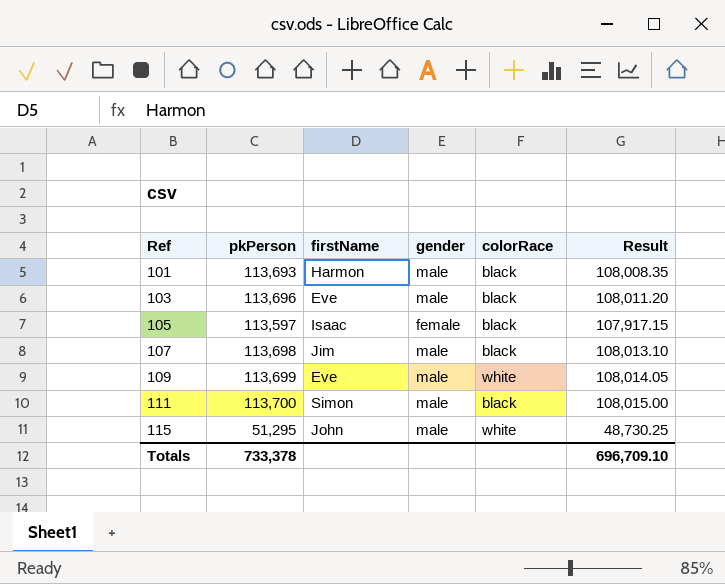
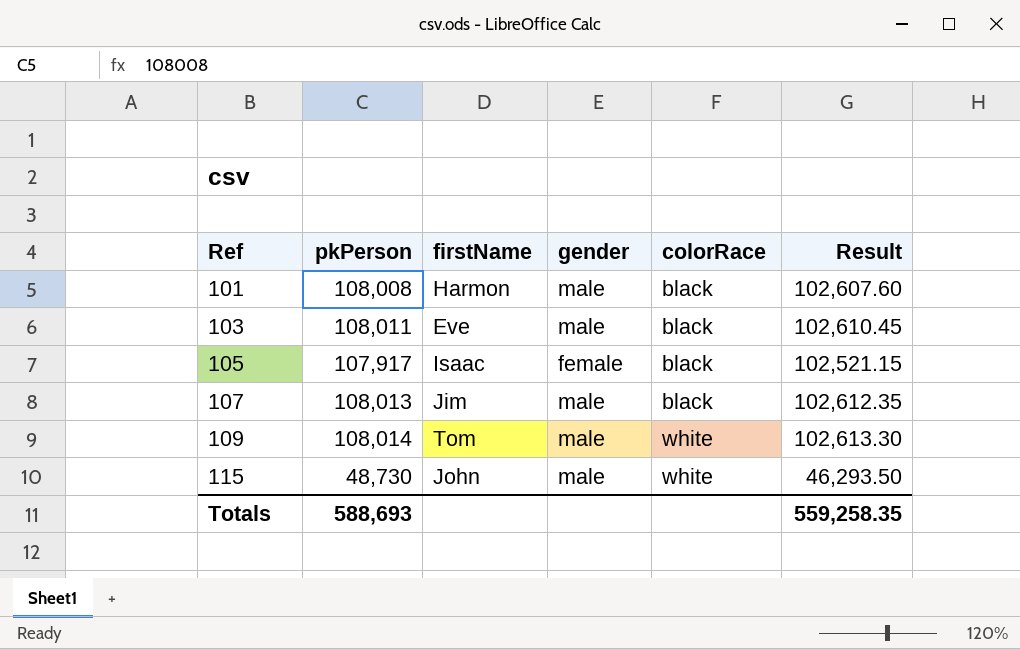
row 111: 113,700 | Simon | male | black | 108,015.00 -> none
101 | pkPerson: 113,693 -> 108,008
101 | Result: 108,008.35 -> 102,607.60
103 | pkPerson: 113,696 -> 108,011
103 | Result: 108,011.20 -> 102,610.45
105 | pkPerson: 113,597 -> 107,917
105 | Result: 107,917.15 -> 102,521.15
107 | pkPerson: 113,698 -> 108,013
107 | Result: 108,013.10 -> 102,612.35
109 | pkPerson: 113,699 -> 108,014
109 | firstName: Eve -> Tom
109 | Result: 108,014.05 -> 102,613.30
115 | pkPerson: 51,295 -> 48,730
115 | Result: 48,730.25 -> 46,293.50
Totals | pkPerson: 733,378 -> 588,693
Totals | Result: 696,709.10 -> 559,258.35

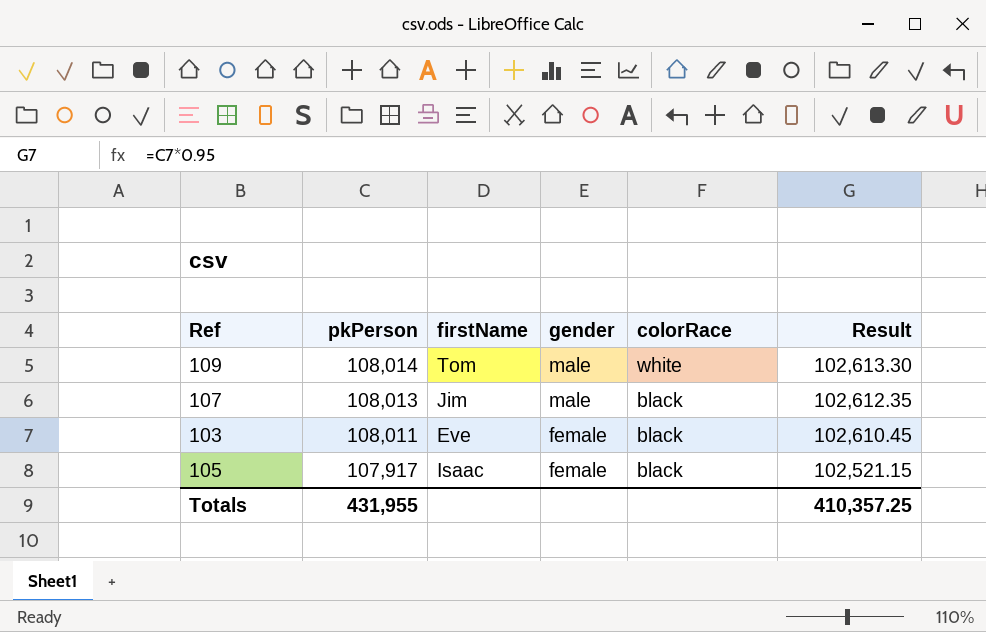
row order: Ref ascending -> pkPerson descending
row 101: 108,008 | Harmon | male | black | 102,607.60 -> none
row 115: 48,730 | John | male | white | 46,293.50 -> none
103 | gender: male -> female
Totals | pkPerson: 588,693 -> 431,955
Totals | Result: 559,258.35 -> 410,357.25

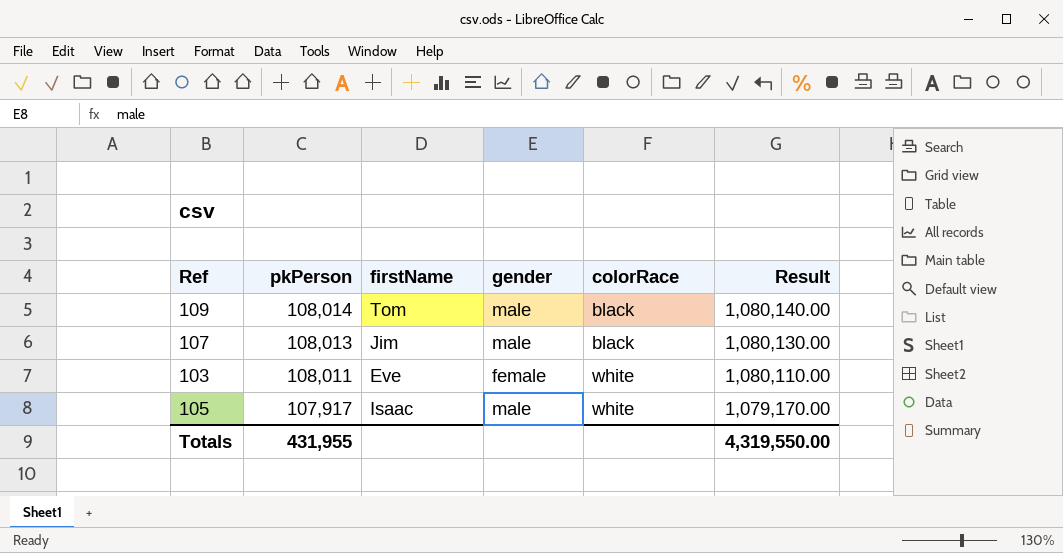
column Result | formula: [pkPerson] * 0.95 -> [pkPerson] * 10
109 | colorRace: white -> black
103 | colorRace: black -> white
105 | gender: female -> male
105 | colorRace: black -> white
Totals | Result: 410,357.25 -> 4,319,550.00

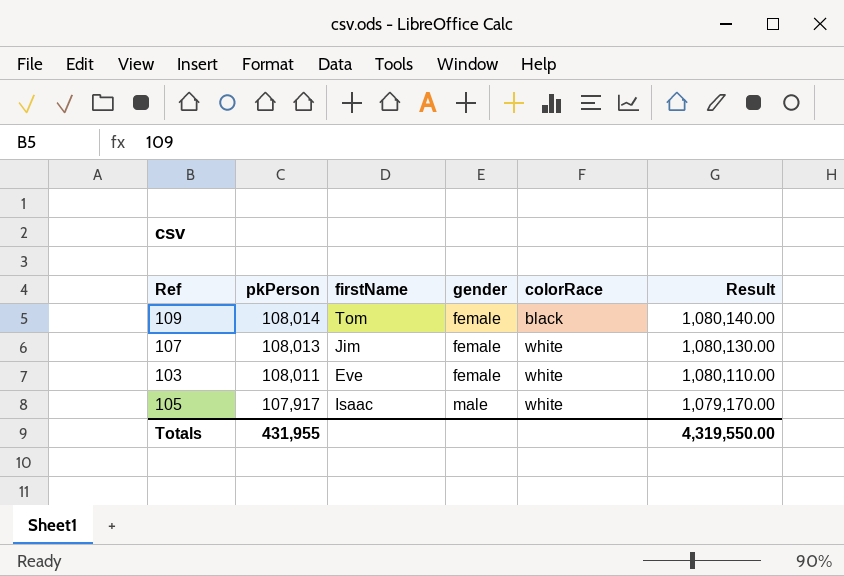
109 | gender: male -> female
107 | gender: male -> female
107 | colorRace: black -> white

